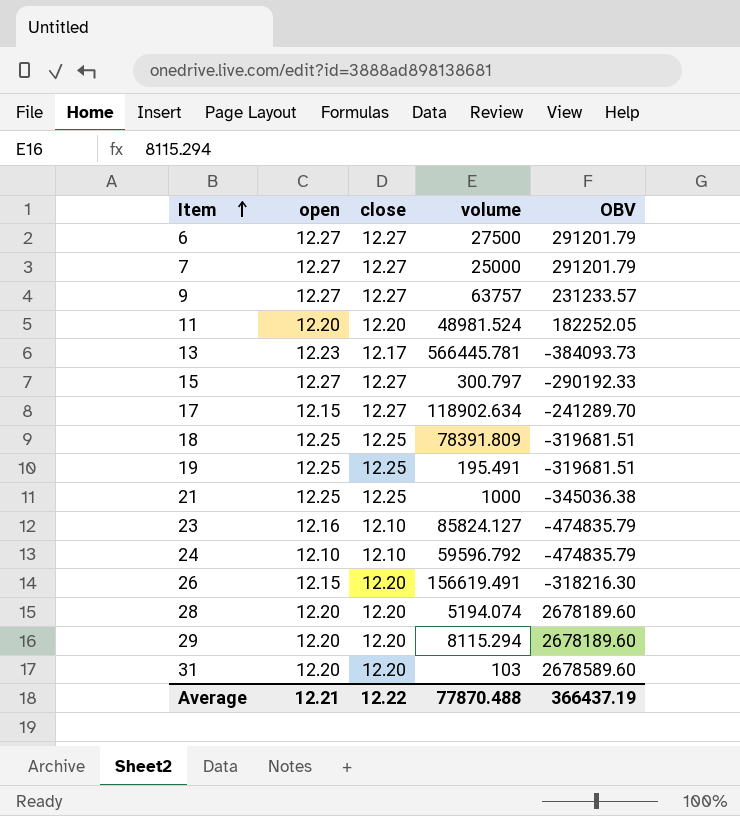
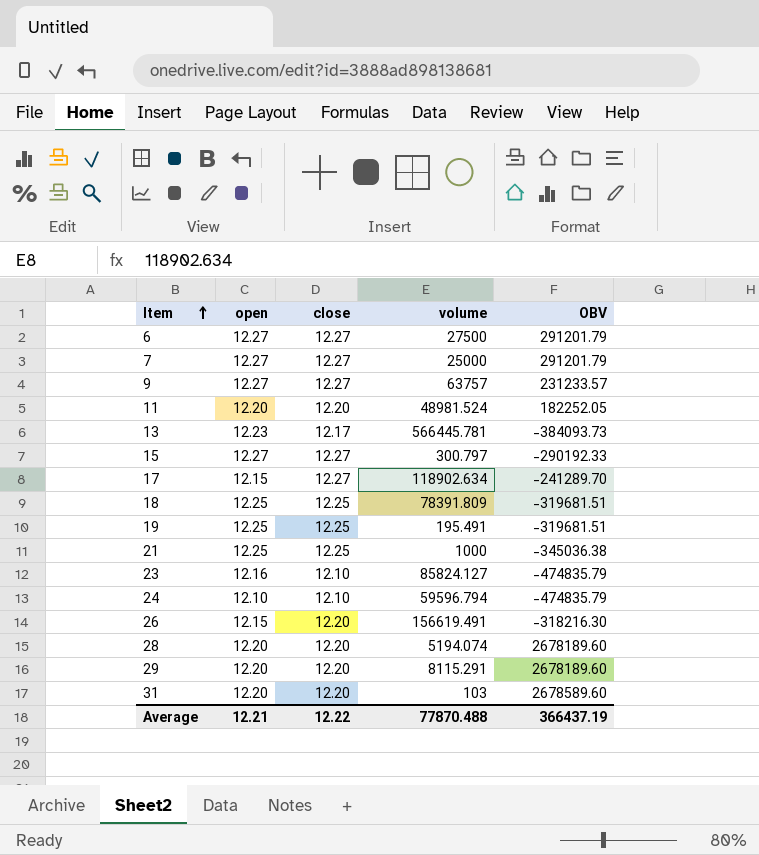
24 | volume: 59596.792 -> 59596.794
29 | volume: 8115.294 -> 8115.291

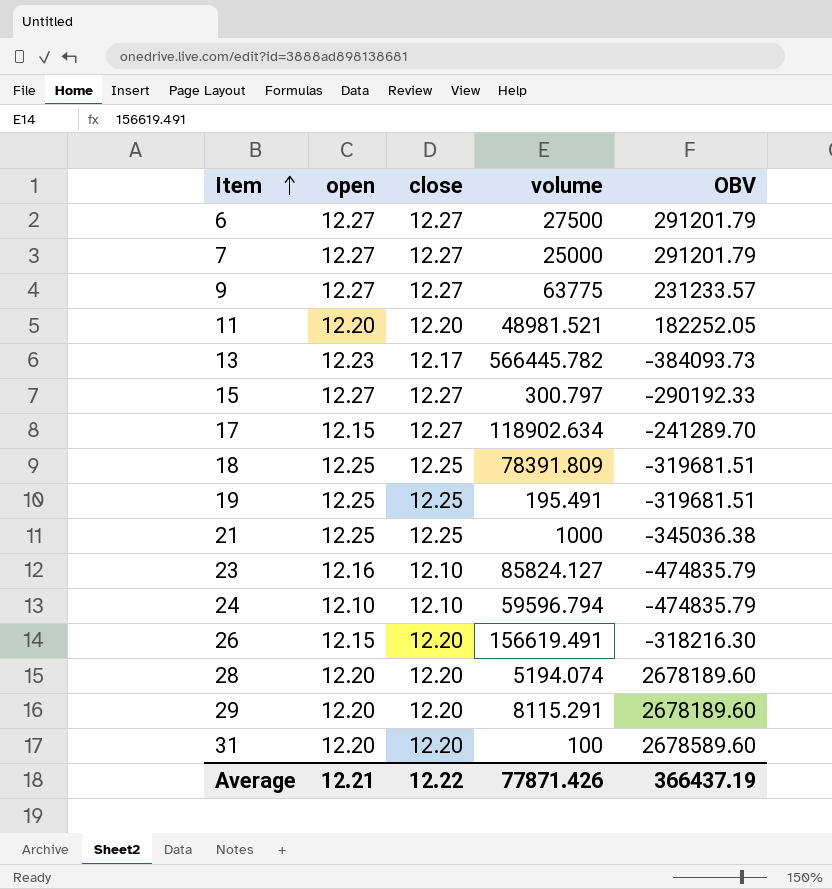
9 | volume: 63757 -> 63775
11 | volume: 48981.524 -> 48981.521
13 | volume: 566445.781 -> 566445.782
31 | volume: 103 -> 100
Average | volume: 77870.488 -> 77871.426

